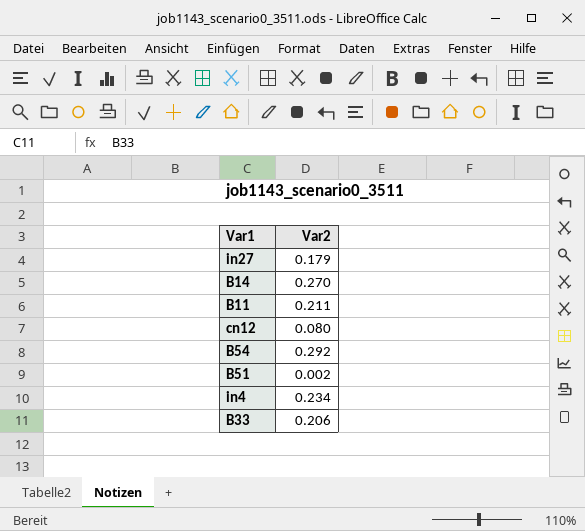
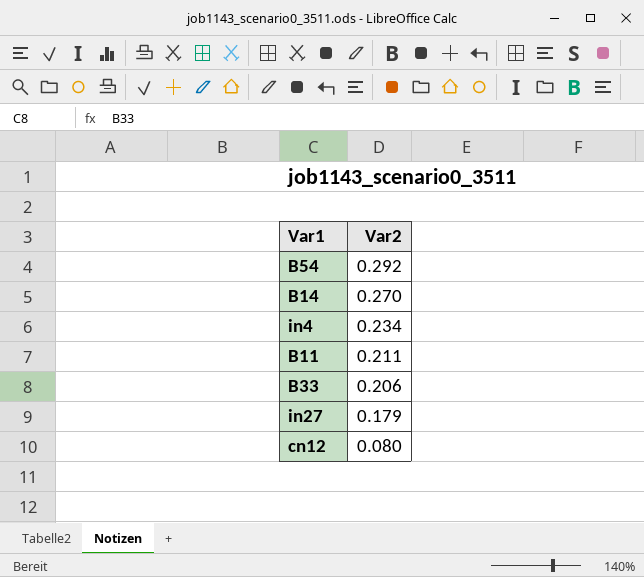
row order: none -> Var2 descending
row B51: 0.002 -> none

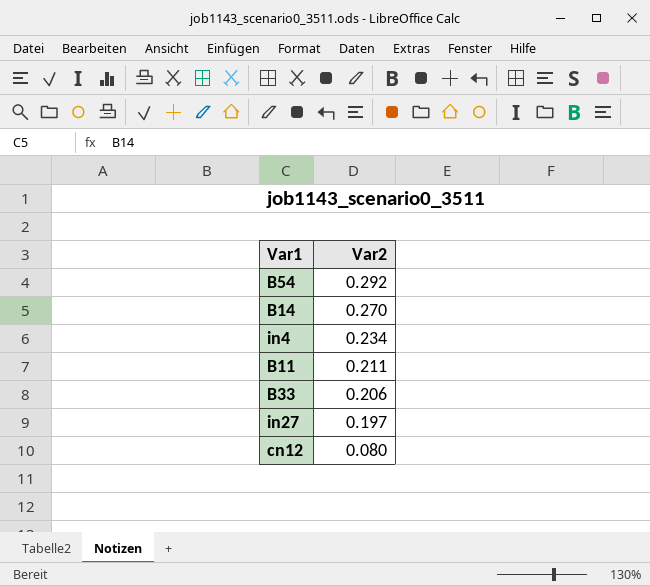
in27 | Var2: 0.179 -> 0.197

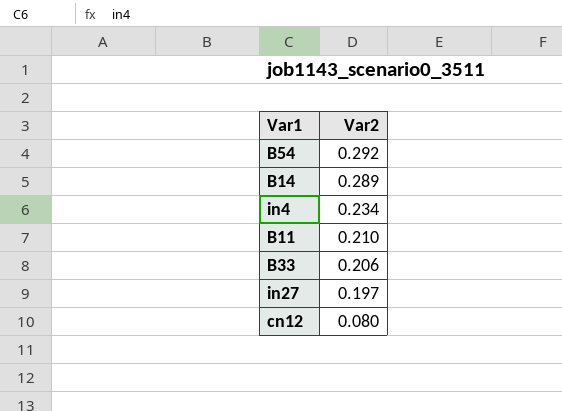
B14 | Var2: 0.270 -> 0.289
B11 | Var2: 0.211 -> 0.210

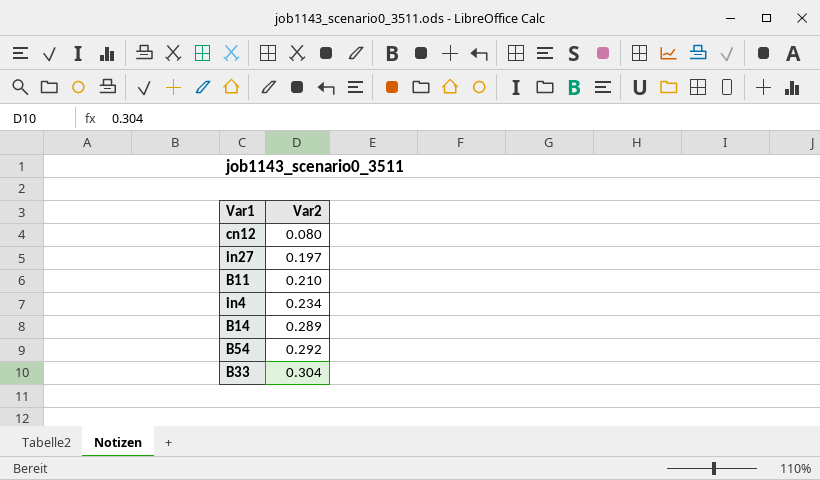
row order: Var2 descending -> Var2 ascending
B33 | Var2: 0.206 -> 0.304

